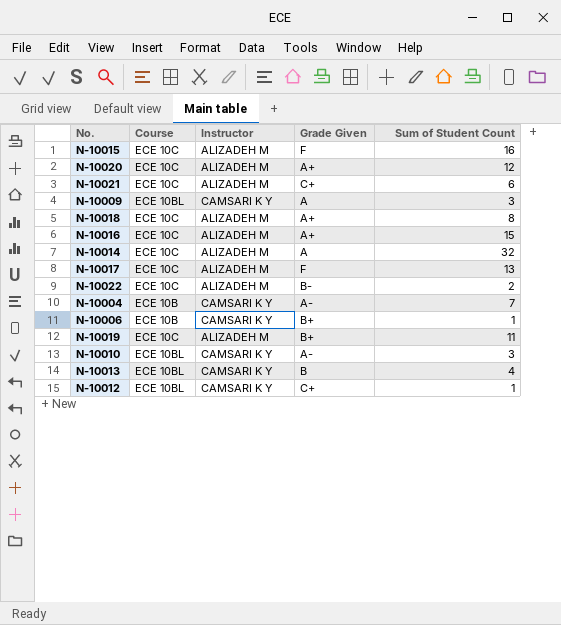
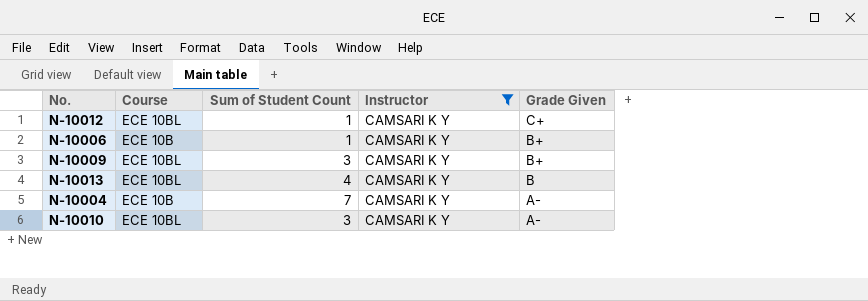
filter: none -> Instructor = CAMSARI K Y
row order: none -> Grade Given descending
column Sum of Student Count | position: 5 -> 3
N-10009 | Grade Given: A -> B+

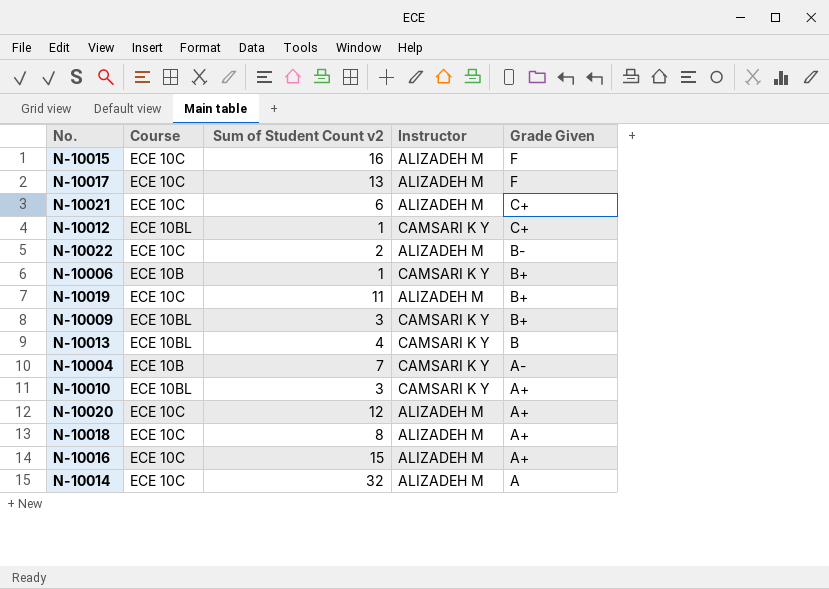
filter: Instructor = CAMSARI K Y -> none
column name: Sum of Student Count -> Sum of Student Count v2
N-10010 | Grade Given: A- -> A+

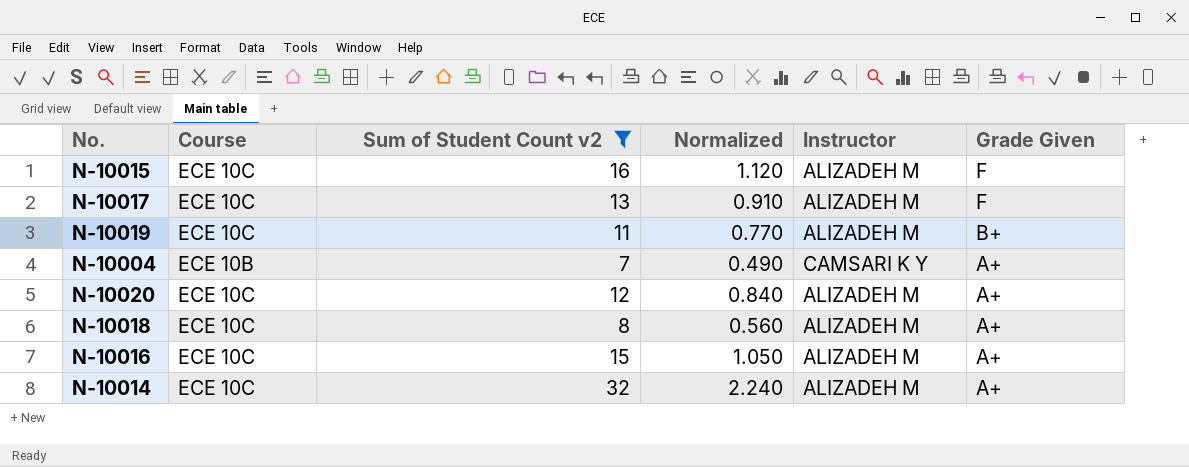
filter: none -> Sum of Student Count v2 >= 7
column Normalized | formula: none -> [Sum of Student Count v2] * 0.07
N-10004 | Grade Given: A- -> A+
N-10014 | Grade Given: A -> A+

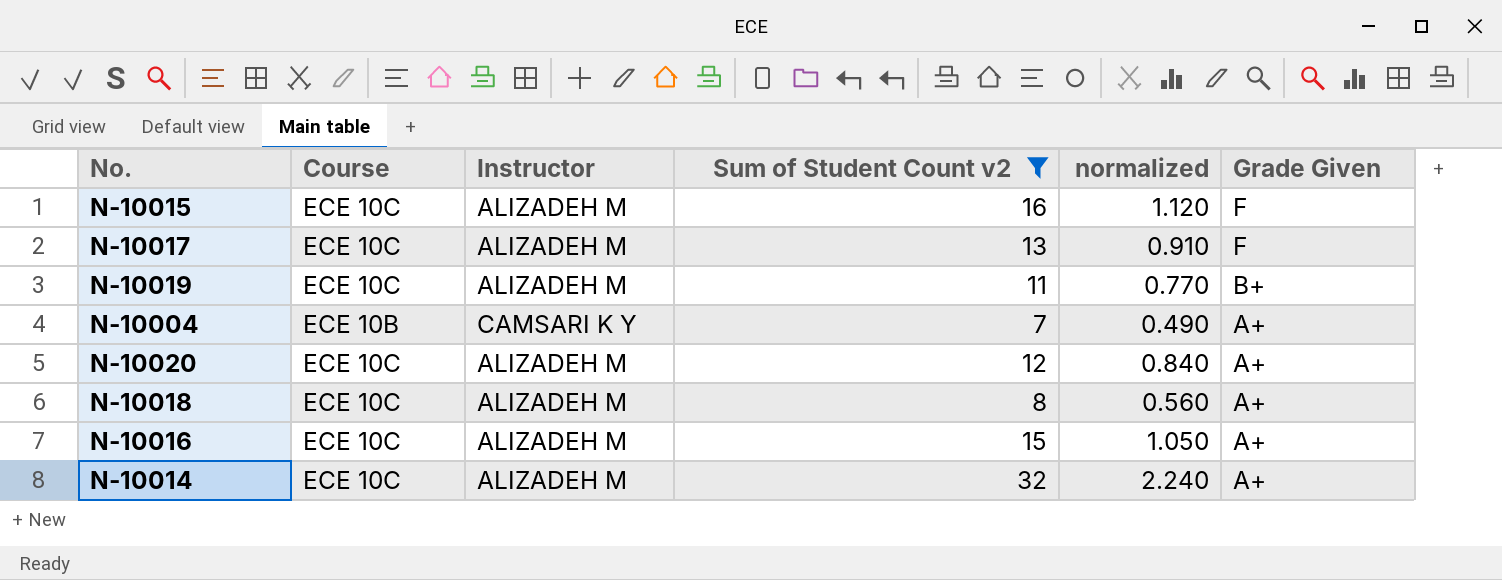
column Instructor | position: 5 -> 3
column name: Normalized -> normalized

